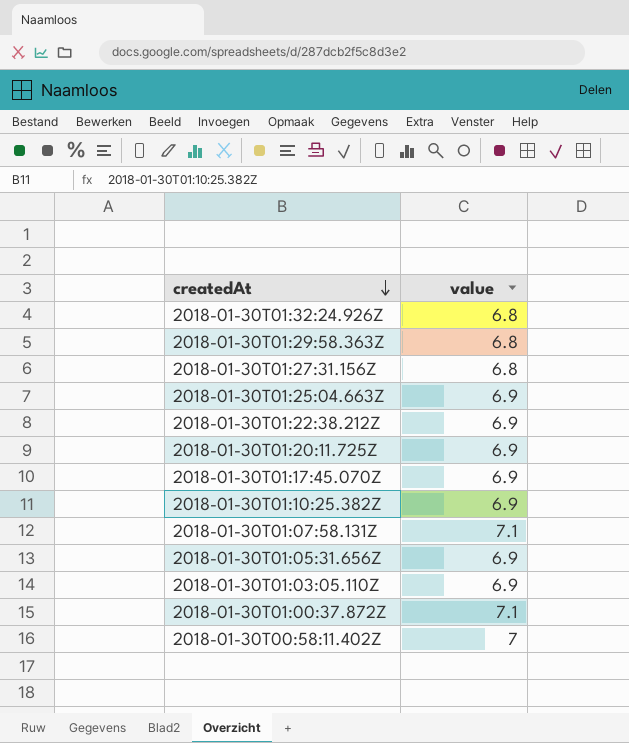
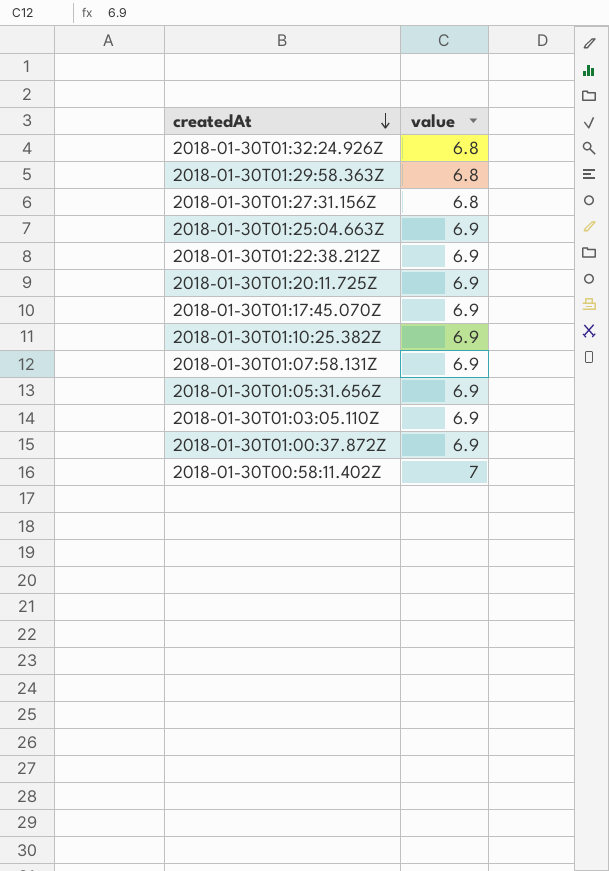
2018-01-30T01:07:58.131Z | value: 7.1 -> 6.9
2018-01-30T01:00:37.872Z | value: 7.1 -> 6.9

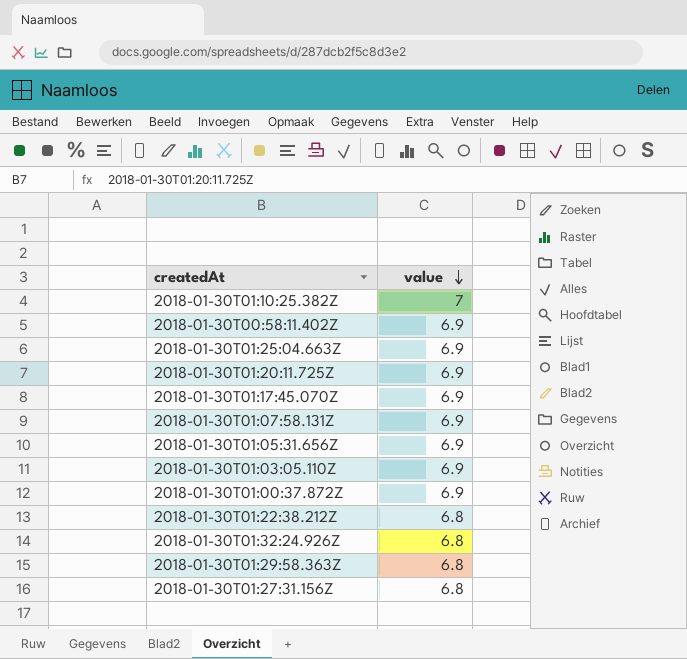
row order: createdAt descending -> value descending
2018-01-30T01:10:25.382Z | value: 6.9 -> 7
2018-01-30T00:58:11.402Z | value: 7 -> 6.9
2018-01-30T01:22:38.212Z | value: 6.9 -> 6.8

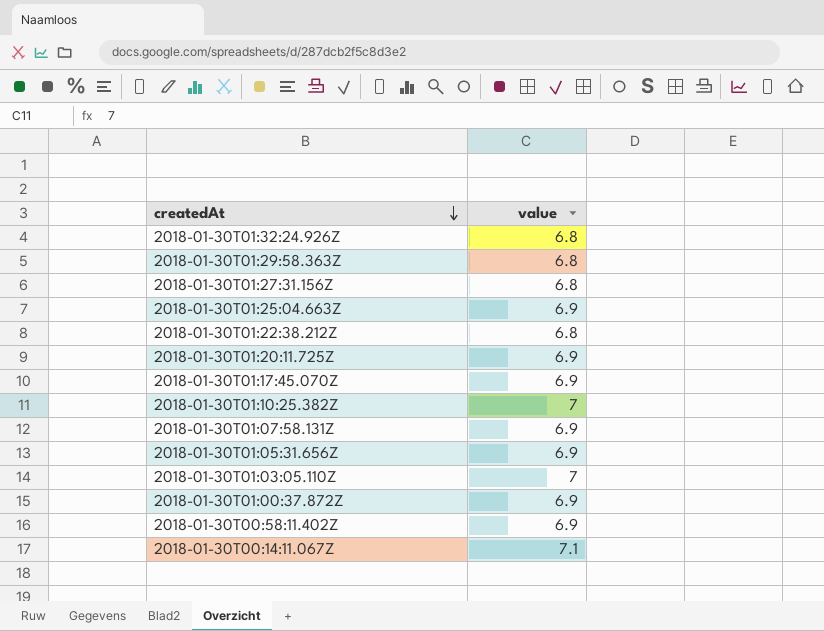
row order: value descending -> createdAt descending
2018-01-30T01:03:05.110Z | value: 6.9 -> 7
row 2018-01-30T00:14:11.067Z: none -> 7.1

